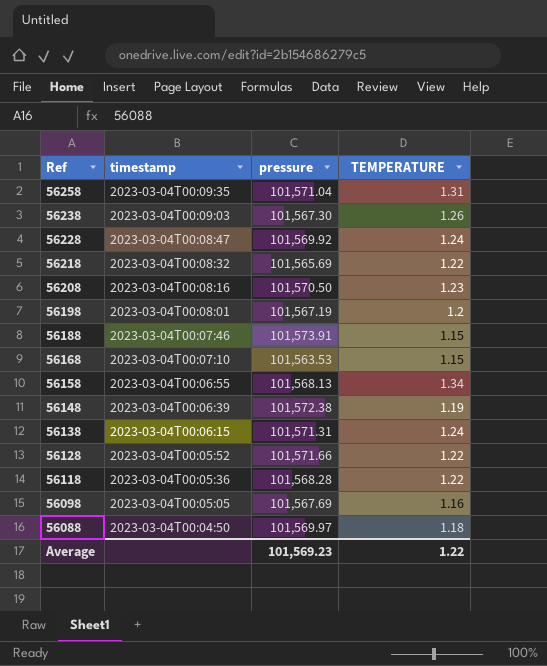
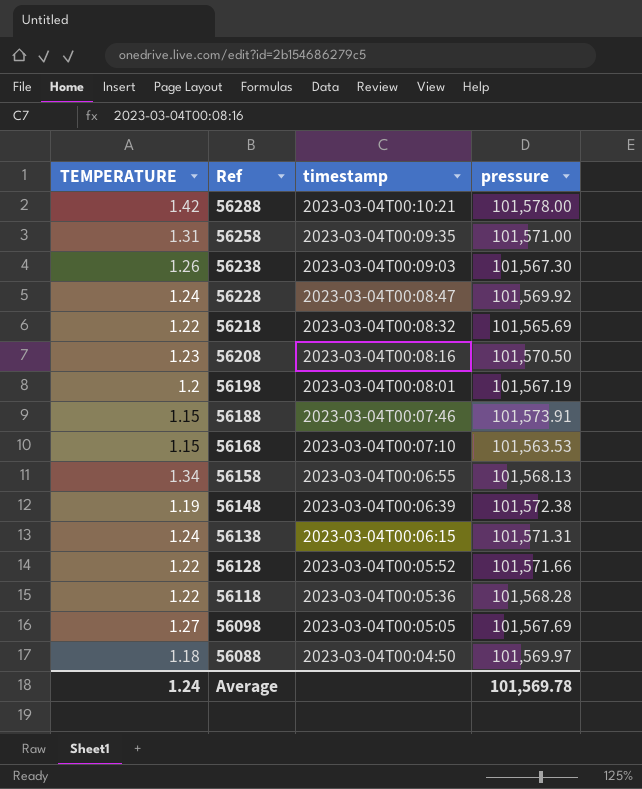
column TEMPERATURE | position: 4 -> 1
row 56288: none -> 1.42 | 2023-03-04T00:10:21 | 101,578.00
56258 | pressure: 101,571.04 -> 101,571.00
56098 | TEMPERATURE: 1.16 -> 1.27
Average | TEMPERATURE: 1.22 -> 1.24
Average | pressure: 101,569.23 -> 101,569.78

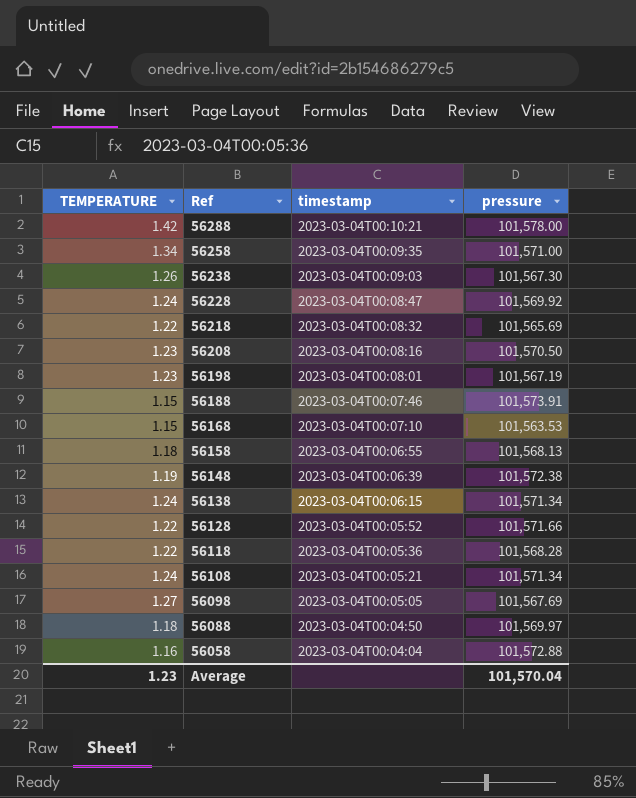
56258 | TEMPERATURE: 1.31 -> 1.34
56198 | TEMPERATURE: 1.2 -> 1.23
56158 | TEMPERATURE: 1.34 -> 1.18
56138 | pressure: 101,571.31 -> 101,571.34
row 56108: none -> 1.24 | 2023-03-04T00:05:21 | 101,571.34
row 56058: none -> 1.16 | 2023-03-04T00:04:04 | 101,572.88
Average | TEMPERATURE: 1.24 -> 1.23
Average | pressure: 101,569.78 -> 101,570.04

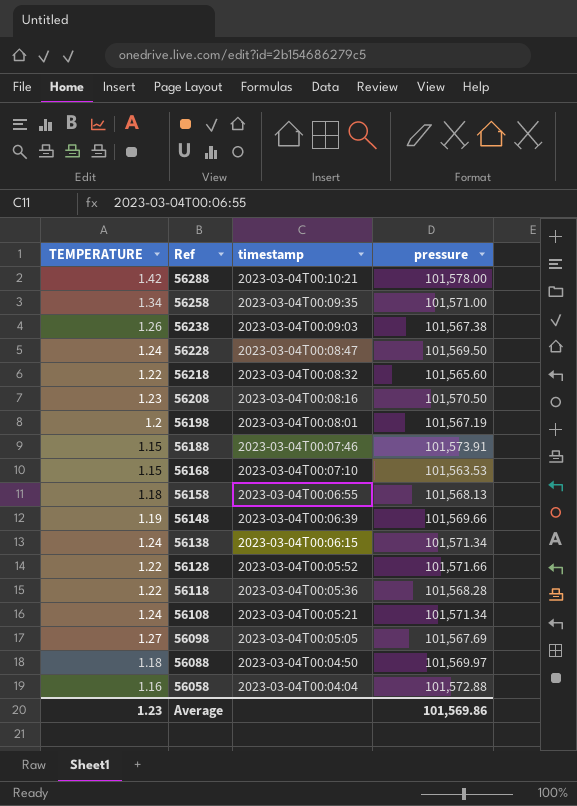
56238 | pressure: 101,567.30 -> 101,567.38
56228 | pressure: 101,569.92 -> 101,569.50
56218 | pressure: 101,565.69 -> 101,565.60
56198 | TEMPERATURE: 1.23 -> 1.2
56148 | pressure: 101,572.38 -> 101,569.66
Average | pressure: 101,570.04 -> 101,569.86

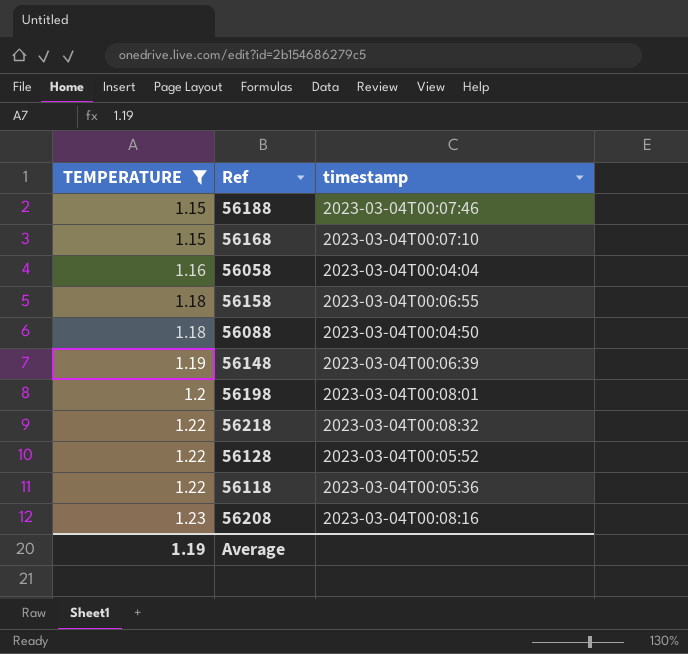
filter: none -> TEMPERATURE <= 1.23
row order: Ref descending -> TEMPERATURE ascending
column pressure | position: 4 -> none
Average | TEMPERATURE: 1.23 -> 1.19

